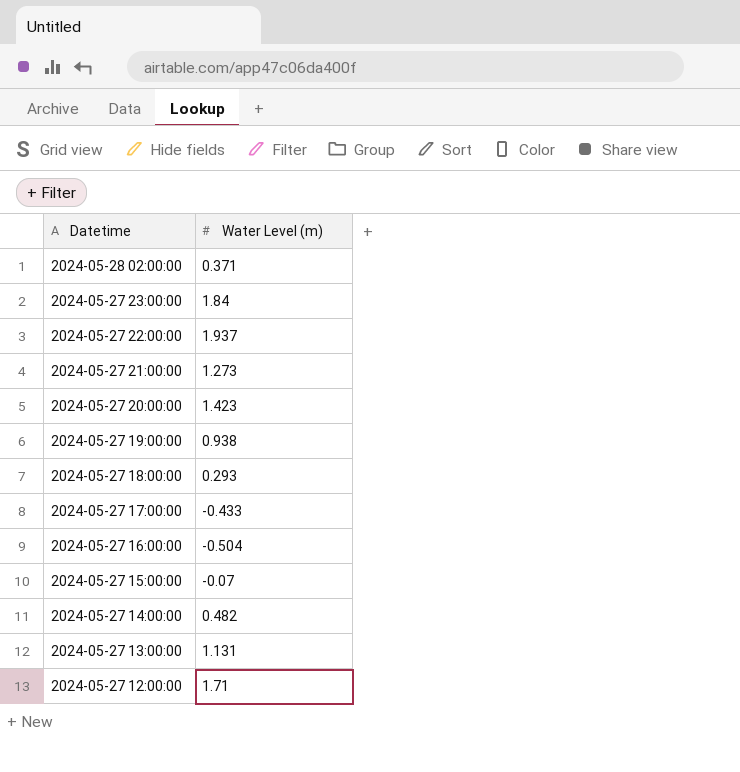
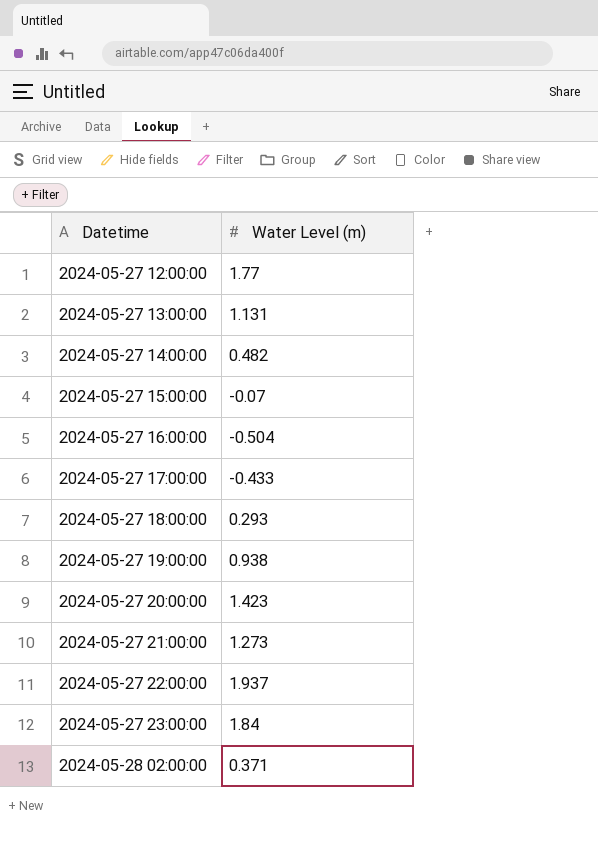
row order: Datetime descending -> Datetime ascending
2024-05-27 12:00:00 | Water Level (m): 1.71 -> 1.77

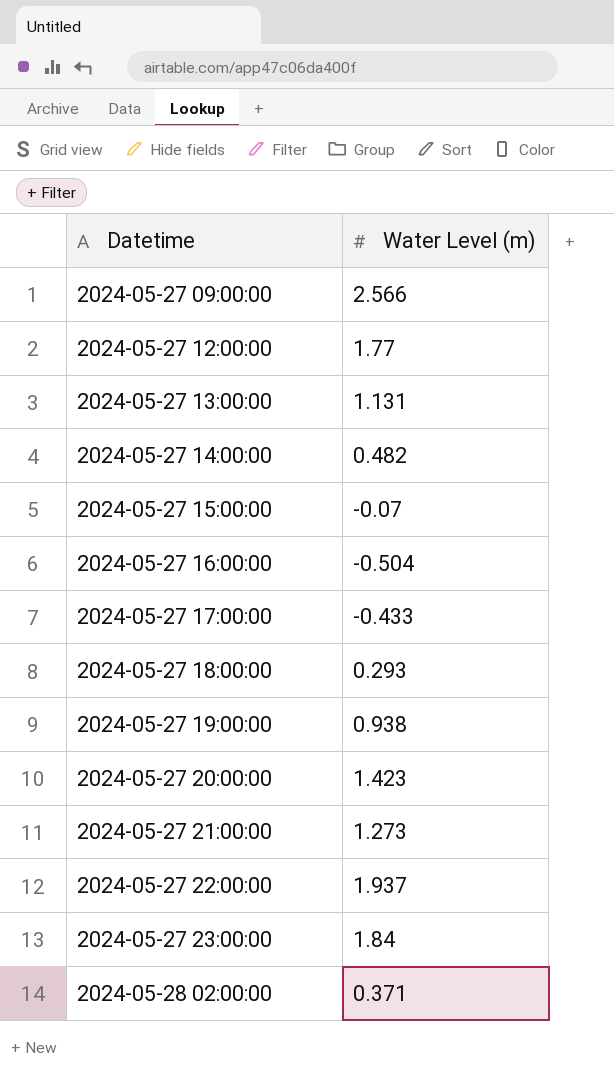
row 2024-05-27 09:00:00: none -> 2.566

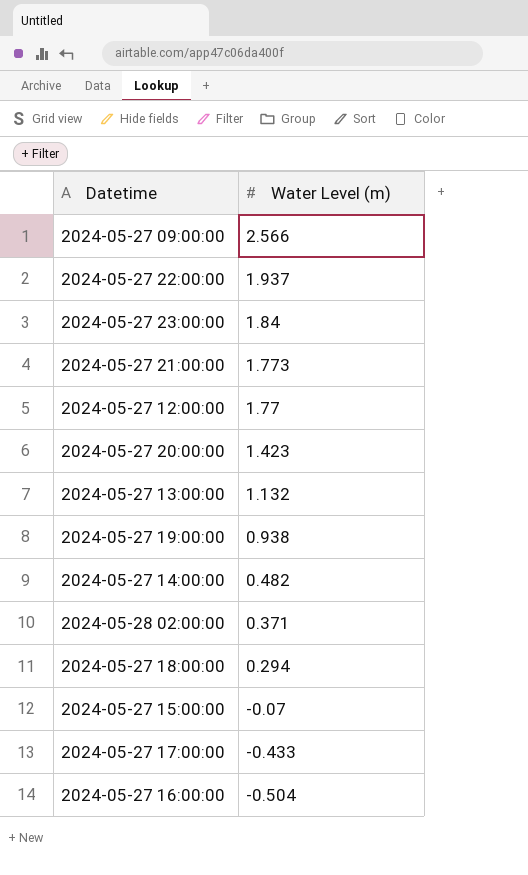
row order: Datetime ascending -> Water Level (m) descending
2024-05-27 21:00:00 | Water Level (m): 1.273 -> 1.773
2024-05-27 13:00:00 | Water Level (m): 1.131 -> 1.132
2024-05-27 18:00:00 | Water Level (m): 0.293 -> 0.294

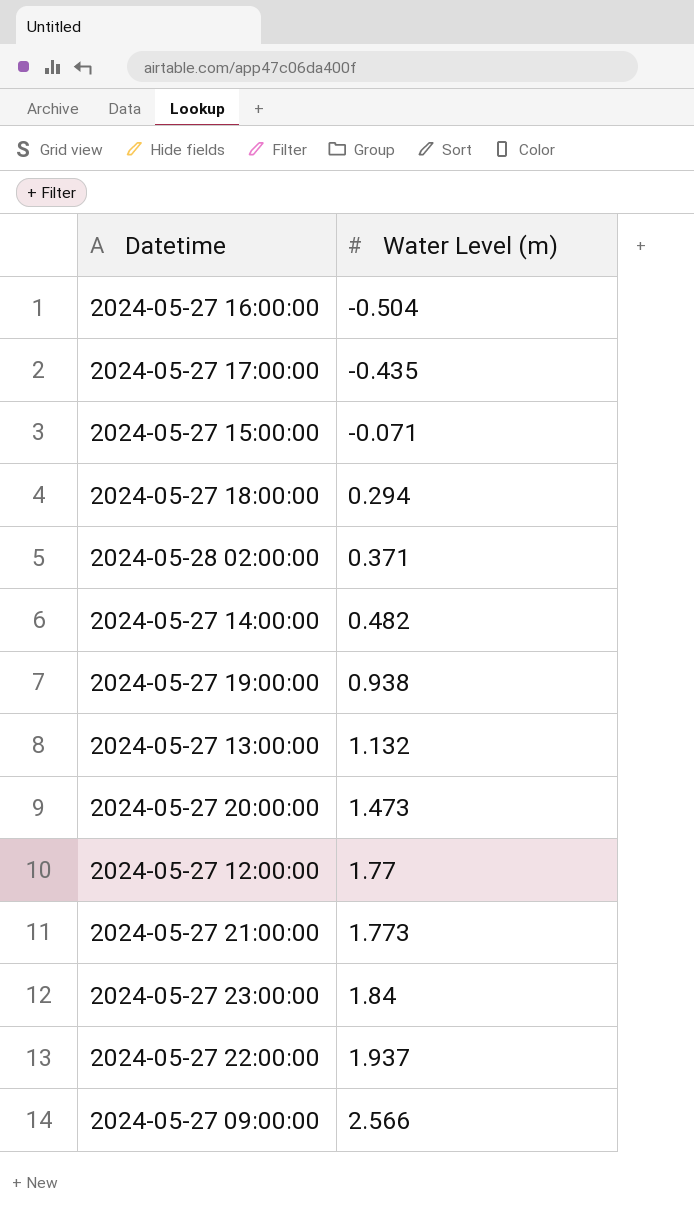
row order: Water Level (m) descending -> Water Level (m) ascending
2024-05-27 17:00:00 | Water Level (m): -0.433 -> -0.435
2024-05-27 15:00:00 | Water Level (m): -0.07 -> -0.071
2024-05-27 20:00:00 | Water Level (m): 1.423 -> 1.473

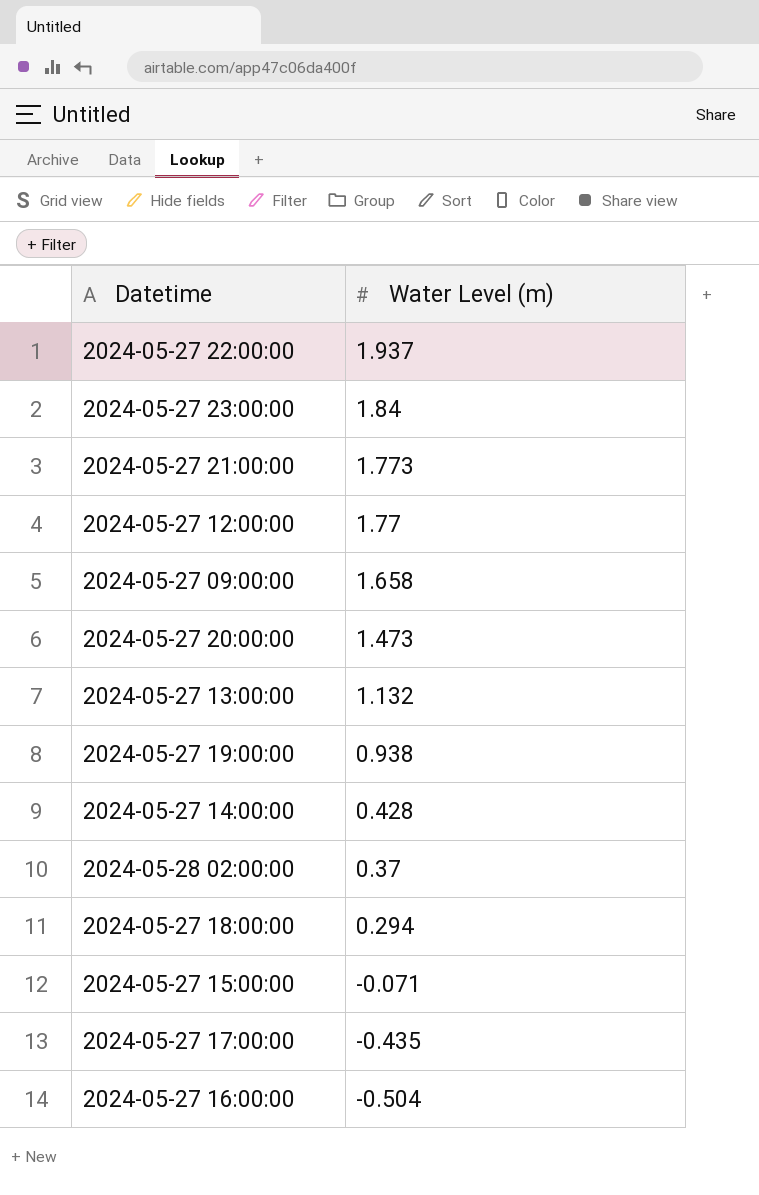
row order: Water Level (m) ascending -> Water Level (m) descending
2024-05-27 09:00:00 | Water Level (m): 2.566 -> 1.658
2024-05-27 14:00:00 | Water Level (m): 0.482 -> 0.428
2024-05-28 02:00:00 | Water Level (m): 0.371 -> 0.37

